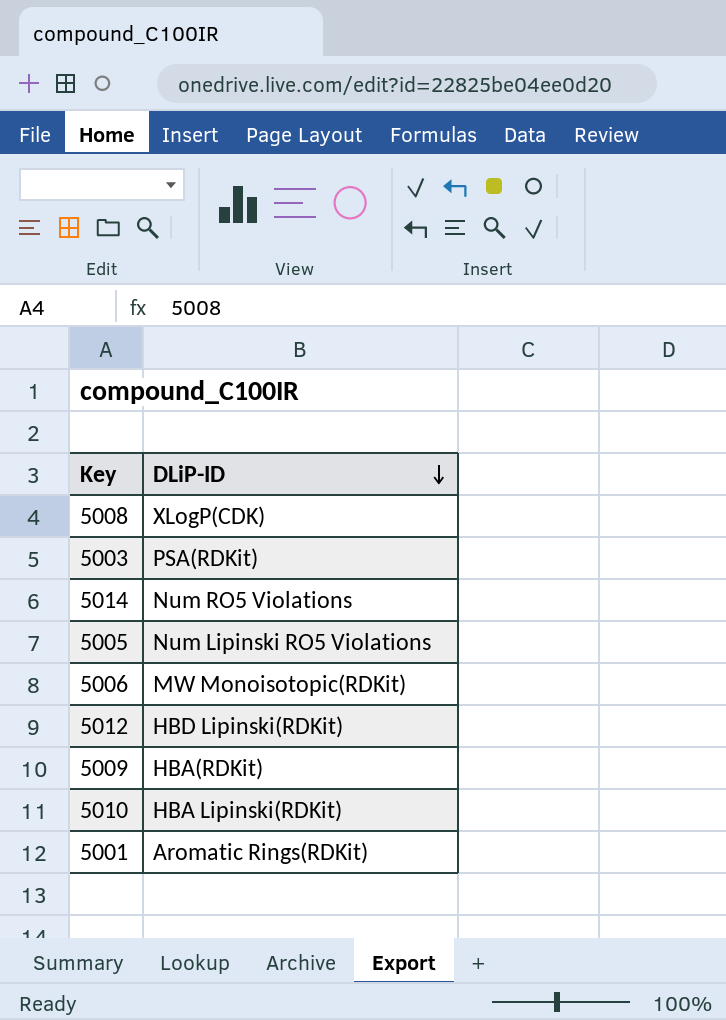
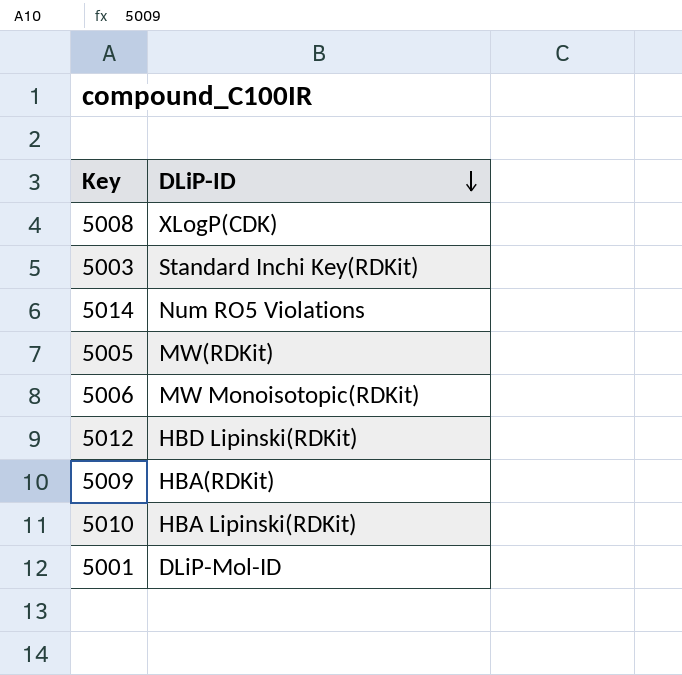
5003 | DLiP-ID: PSA(RDKit) -> Standard Inchi Key(RDKit)
5005 | DLiP-ID: Num Lipinski RO5 Violations -> MW(RDKit)
5001 | DLiP-ID: Aromatic Rings(RDKit) -> DLiP-Mol-ID

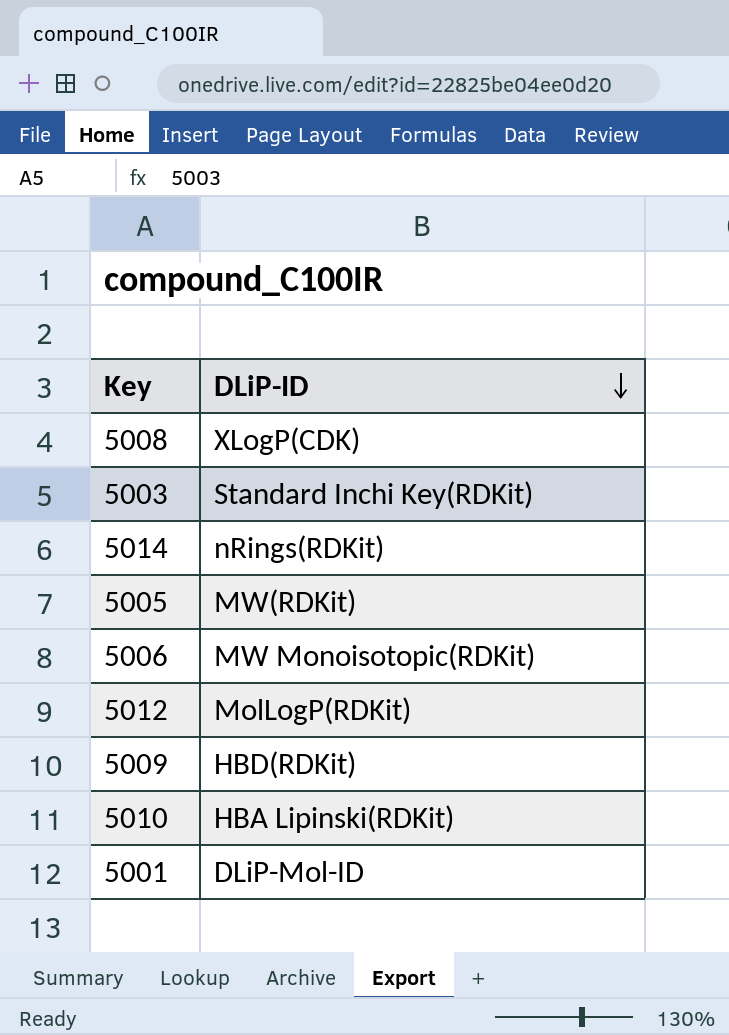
5014 | DLiP-ID: Num RO5 Violations -> nRings(RDKit)
5012 | DLiP-ID: HBD Lipinski(RDKit) -> MolLogP(RDKit)
5009 | DLiP-ID: HBA(RDKit) -> HBD(RDKit)

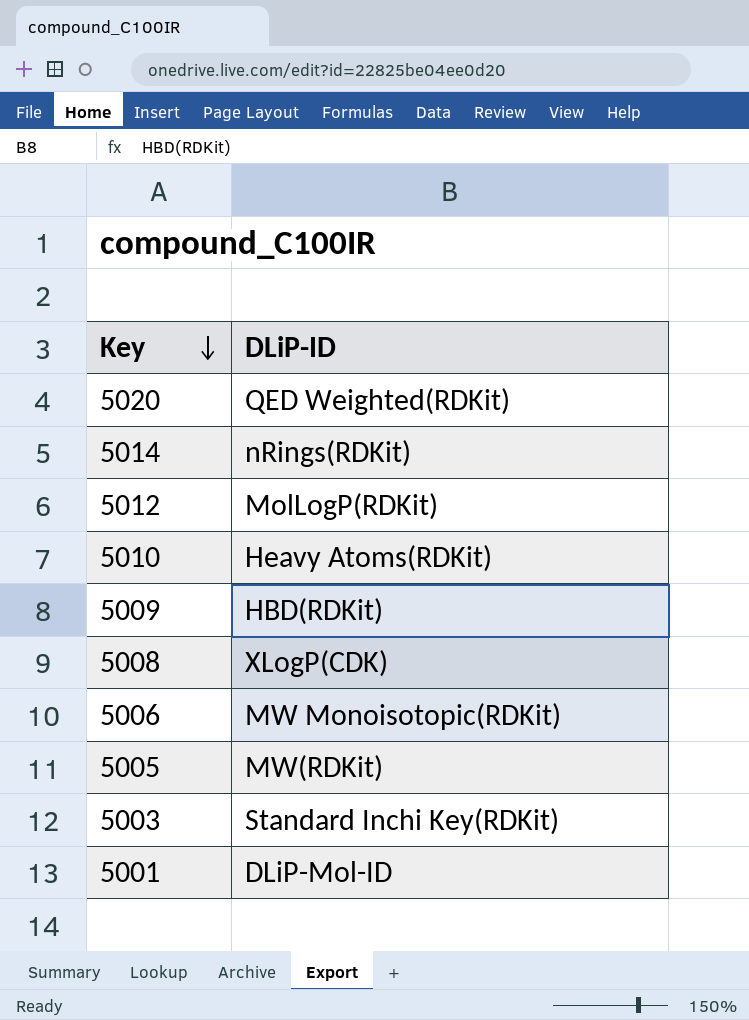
row order: DLiP-ID descending -> Key descending
row 5020: none -> QED Weighted(RDKit)
5010 | DLiP-ID: HBA Lipinski(RDKit) -> Heavy Atoms(RDKit)

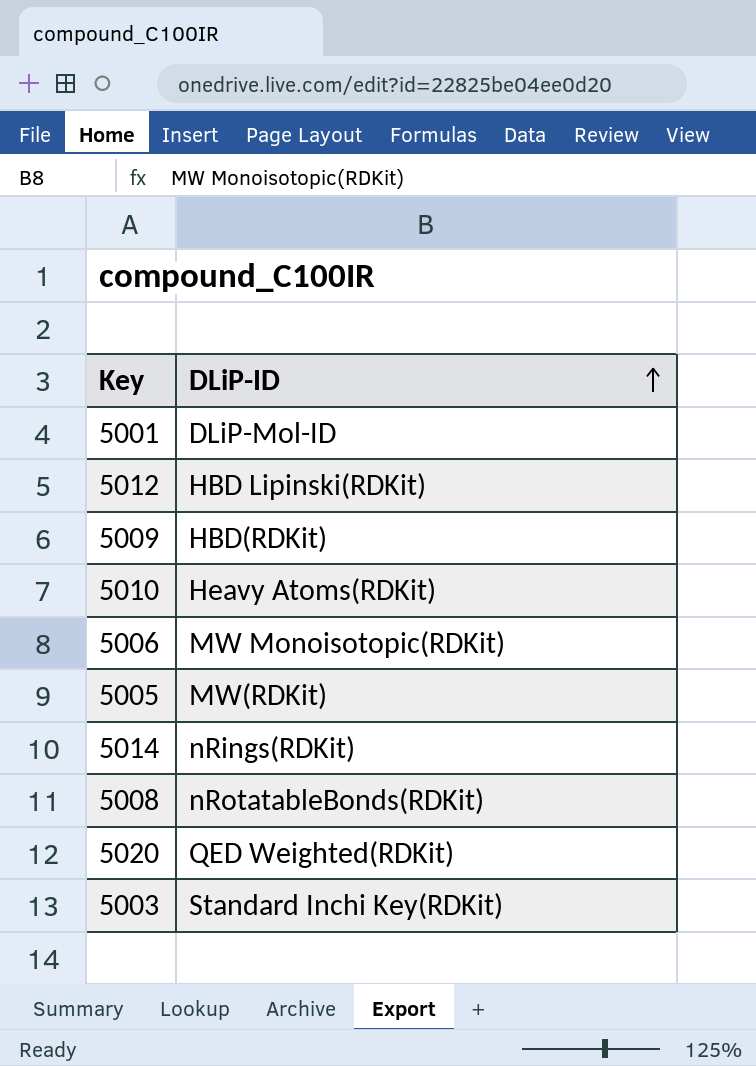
row order: Key descending -> DLiP-ID ascending
5012 | DLiP-ID: MolLogP(RDKit) -> HBD Lipinski(RDKit)
5008 | DLiP-ID: XLogP(CDK) -> nRotatableBonds(RDKit)

